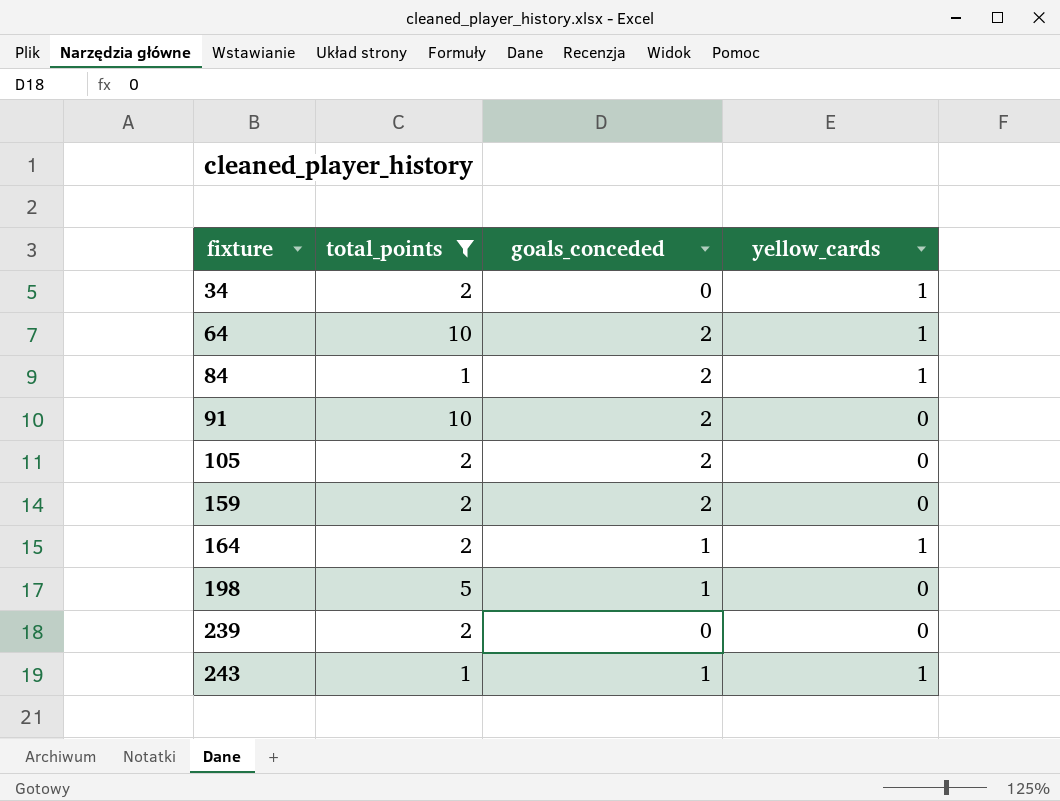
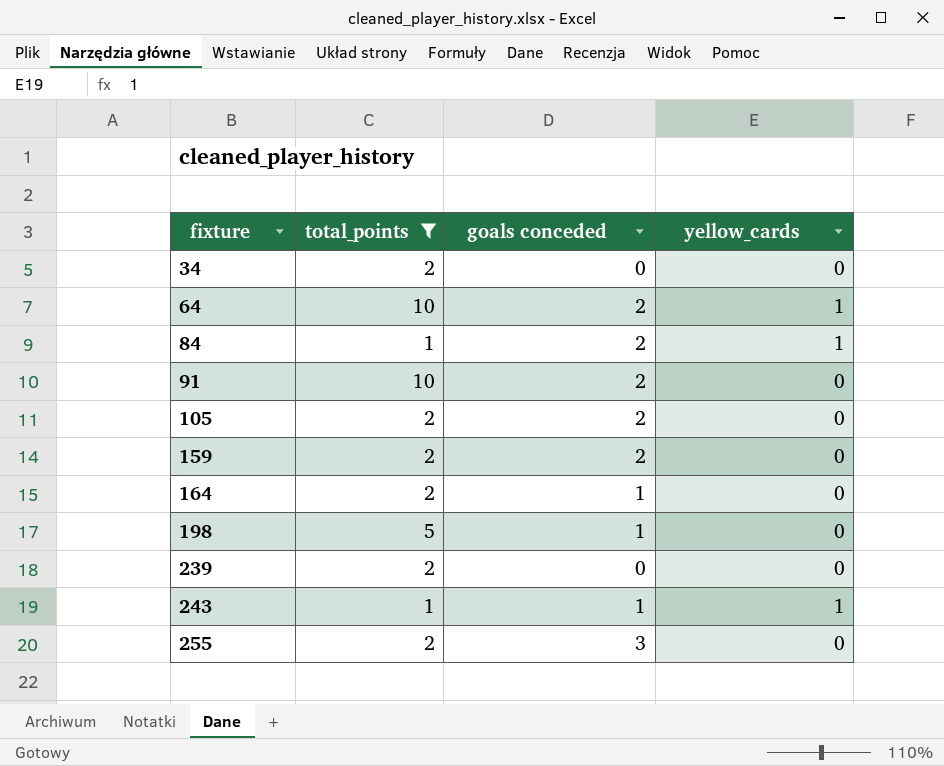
column name: goals_conceded -> goals conceded
34 | yellow_cards: 1 -> 0
164 | yellow_cards: 1 -> 0
row 255: none -> 2 | 3 | 0

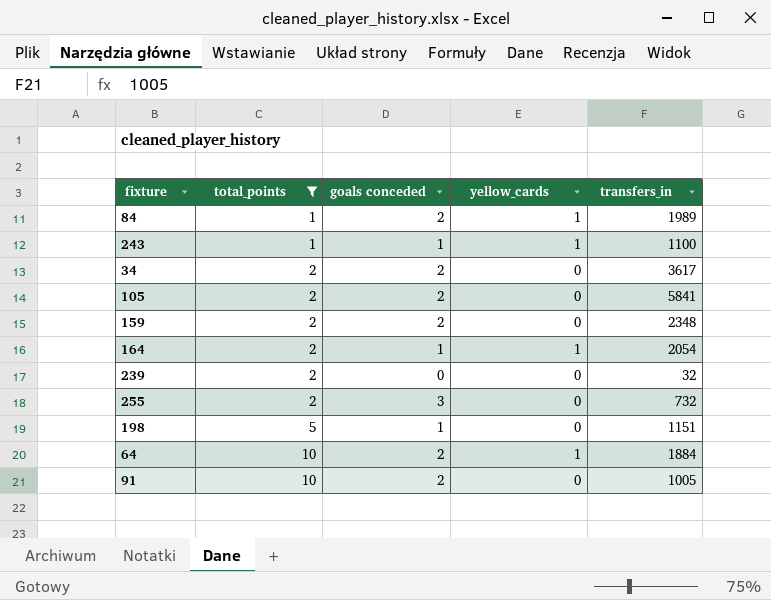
row order: fixture ascending -> total_points ascending
column transfers_in | position: none -> 5
34 | goals conceded: 0 -> 2
164 | yellow_cards: 0 -> 1

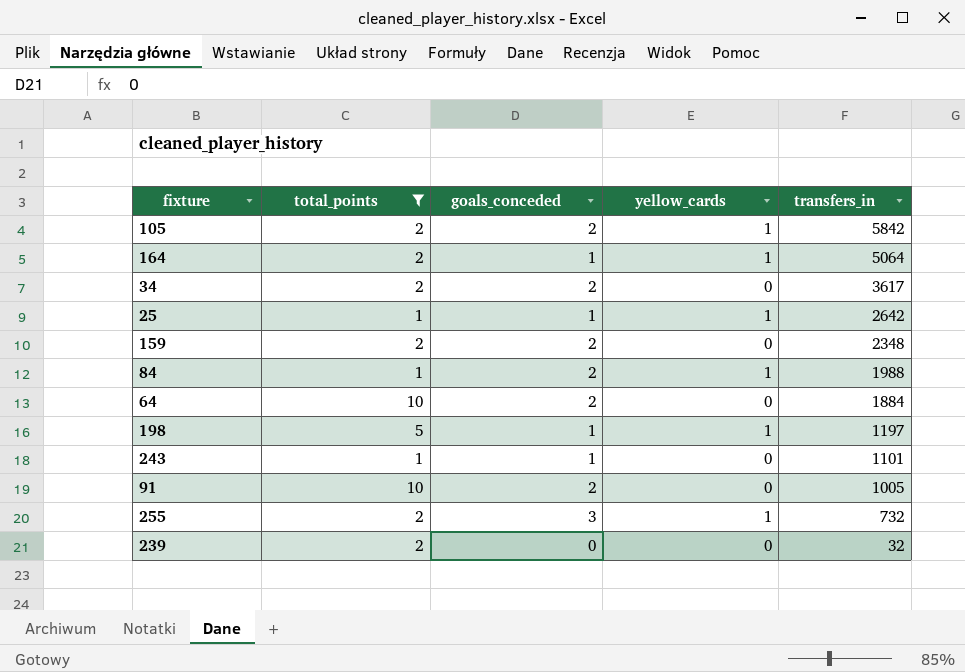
row order: total_points ascending -> transfers_in descending
column name: goals conceded -> goals_conceded
105 | yellow_cards: 0 -> 1
105 | transfers_in: 5841 -> 5842
164 | transfers_in: 2054 -> 5064
row 25: none -> 1 | 1 | 1 | 2642
84 | transfers_in: 1989 -> 1988
64 | yellow_cards: 1 -> 0
198 | yellow_cards: 0 -> 1
198 | transfers_in: 1151 -> 1197
243 | yellow_cards: 1 -> 0
243 | transfers_in: 1100 -> 1101
255 | yellow_cards: 0 -> 1

